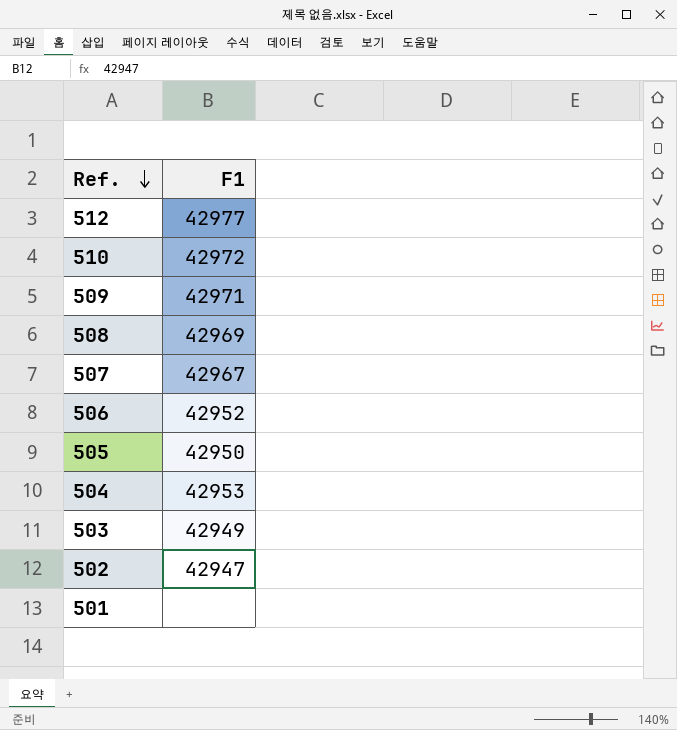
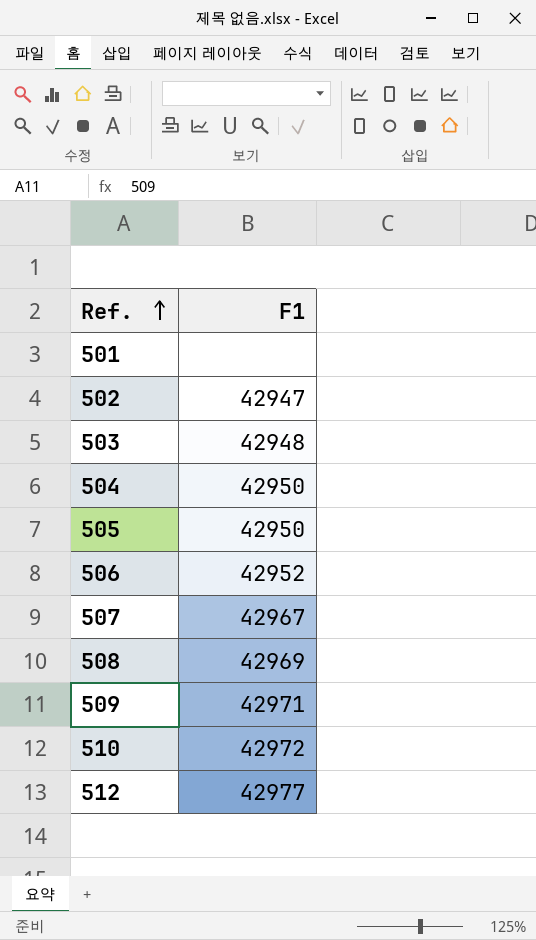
row order: Ref. descending -> Ref. ascending
503 | F1: 42949 -> 42948
504 | F1: 42953 -> 42950

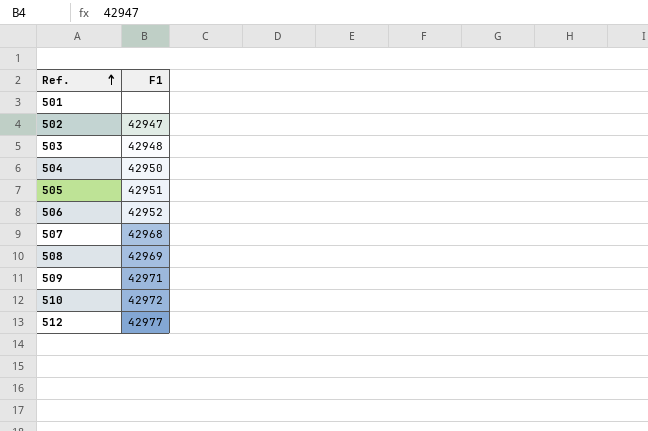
505 | F1: 42950 -> 42951
507 | F1: 42967 -> 42968

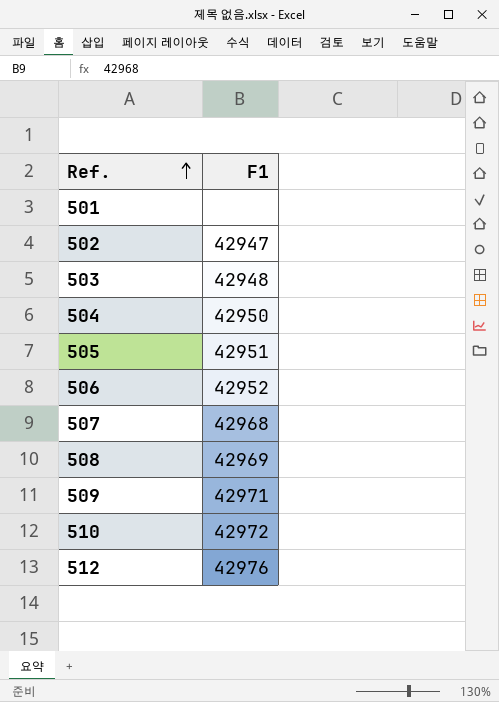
512 | F1: 42977 -> 42976

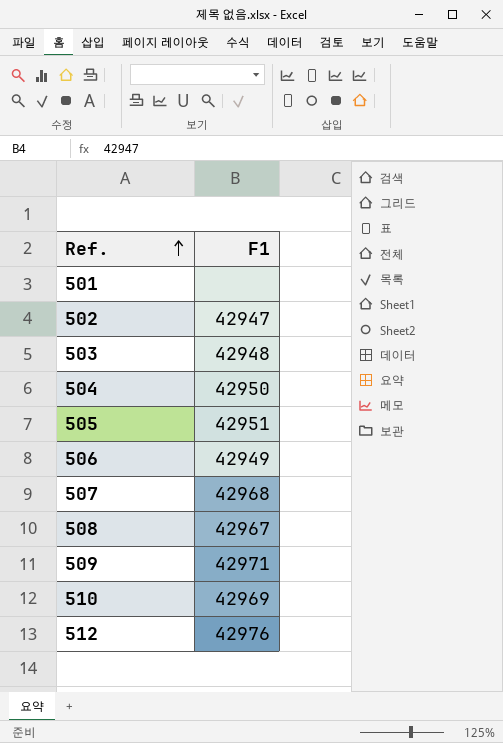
506 | F1: 42952 -> 42949
508 | F1: 42969 -> 42967
510 | F1: 42972 -> 42969

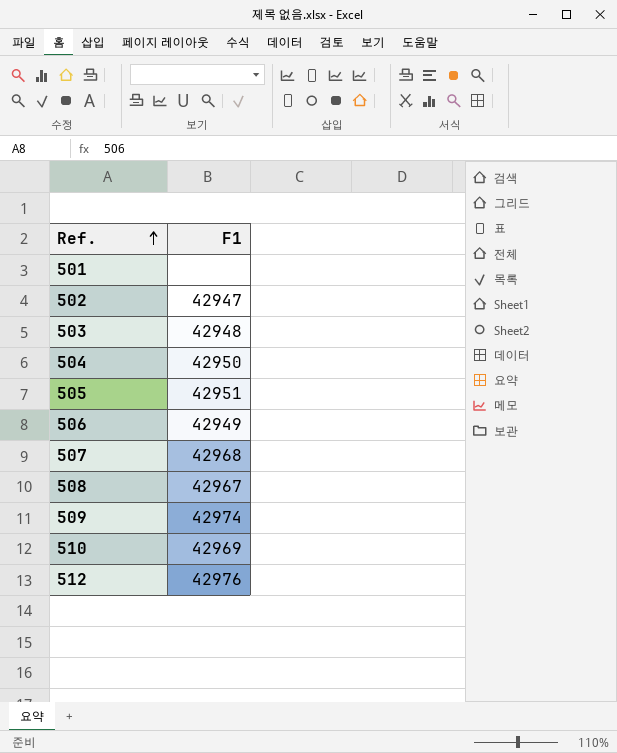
509 | F1: 42971 -> 42974

